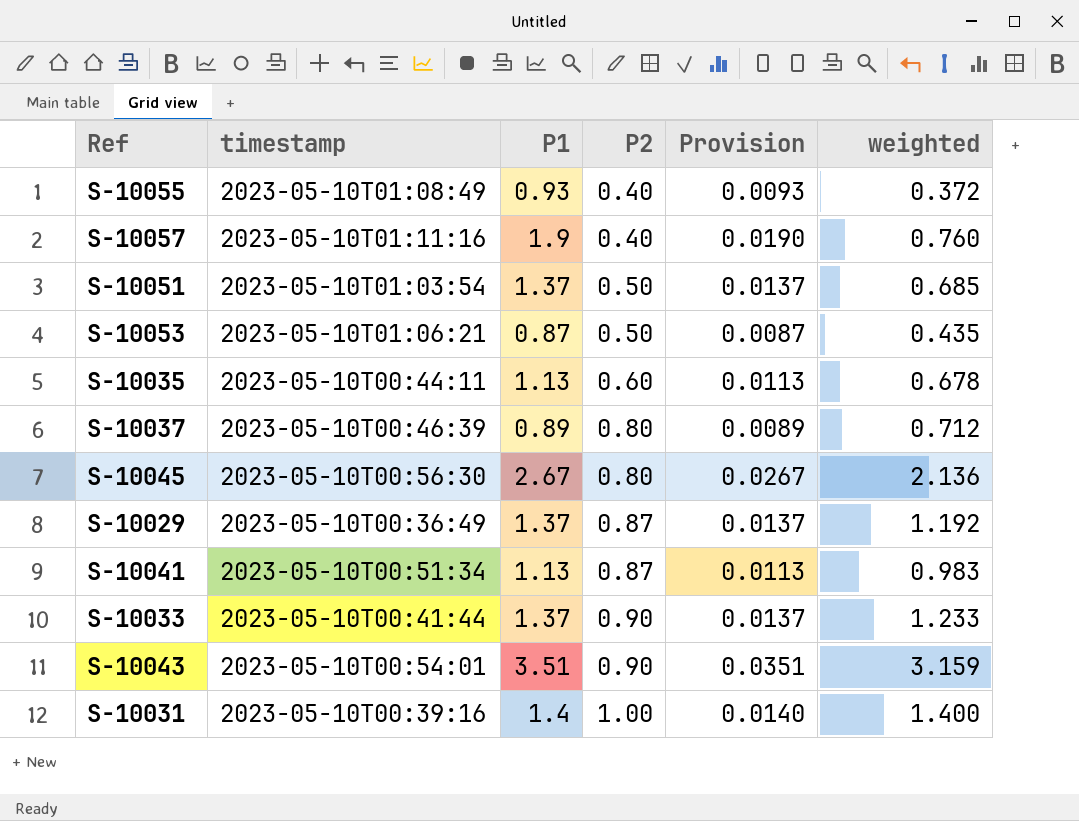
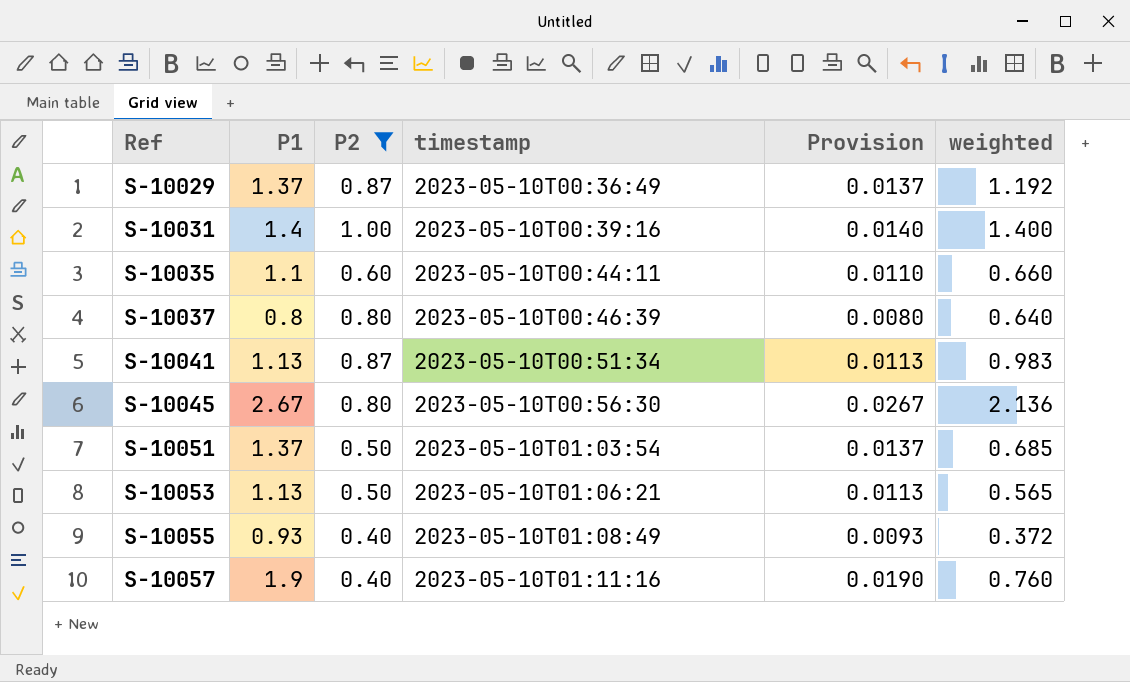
filter: none -> P2 != 0.90
row order: P2 ascending -> Ref ascending
column timestamp | position: 2 -> 4
S-10035 | P1: 1.13 -> 1.1
S-10035 | Provision: 0.0113 -> 0.0110
S-10035 | weighted: 0.678 -> 0.660
S-10037 | P1: 0.89 -> 0.8
S-10037 | Provision: 0.0089 -> 0.0080
S-10037 | weighted: 0.712 -> 0.640
S-10053 | P1: 0.87 -> 1.13
S-10053 | Provision: 0.0087 -> 0.0113
S-10053 | weighted: 0.435 -> 0.565

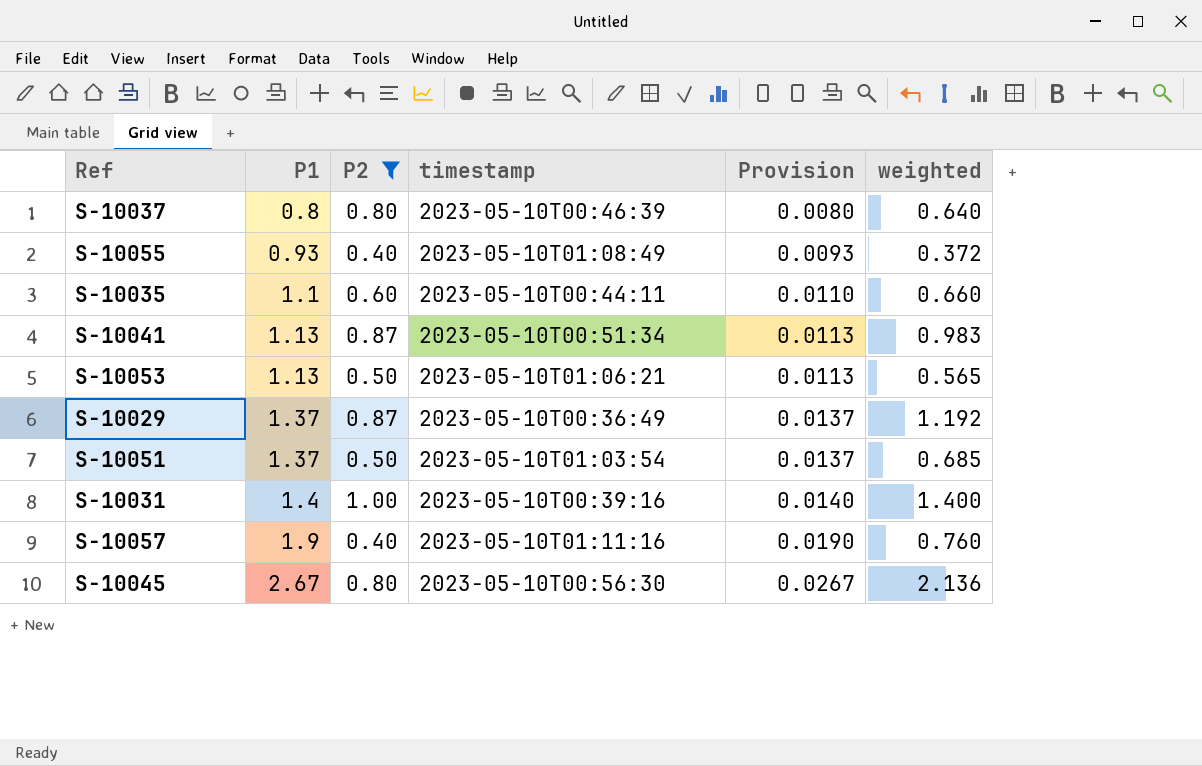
row order: Ref ascending -> P1 ascending

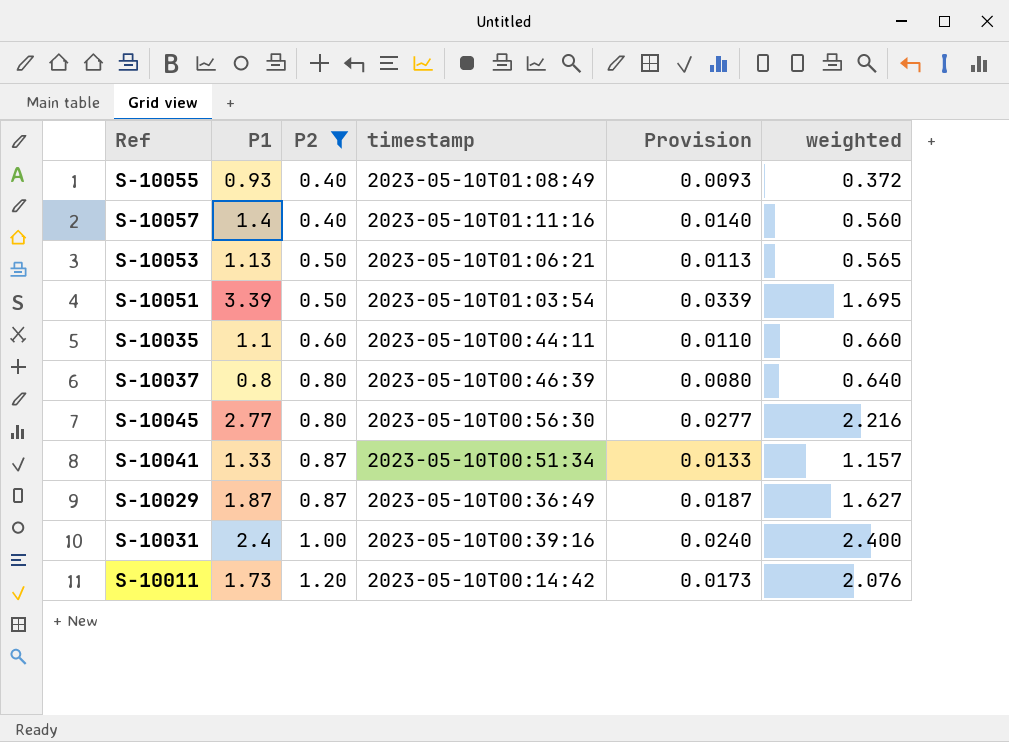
row order: P1 ascending -> P2 ascending
S-10057 | P1: 1.9 -> 1.4
S-10057 | Provision: 0.0190 -> 0.0140
S-10057 | weighted: 0.760 -> 0.560
S-10051 | P1: 1.37 -> 3.39
S-10051 | Provision: 0.0137 -> 0.0339
S-10051 | weighted: 0.685 -> 1.695
S-10045 | P1: 2.67 -> 2.77
S-10045 | Provision: 0.0267 -> 0.0277
S-10045 | weighted: 2.136 -> 2.216
S-10041 | P1: 1.13 -> 1.33
S-10041 | Provision: 0.0113 -> 0.0133
S-10041 | weighted: 0.983 -> 1.157
S-10029 | P1: 1.37 -> 1.87
S-10029 | Provision: 0.0137 -> 0.0187
S-10029 | weighted: 1.192 -> 1.627
S-10031 | P1: 1.4 -> 2.4
S-10031 | Provision: 0.0140 -> 0.0240
S-10031 | weighted: 1.400 -> 2.400
row S-10011: none -> 1.73 | 1.20 | 2023-05-10T00:14:42 | 0.0173 | 2.076

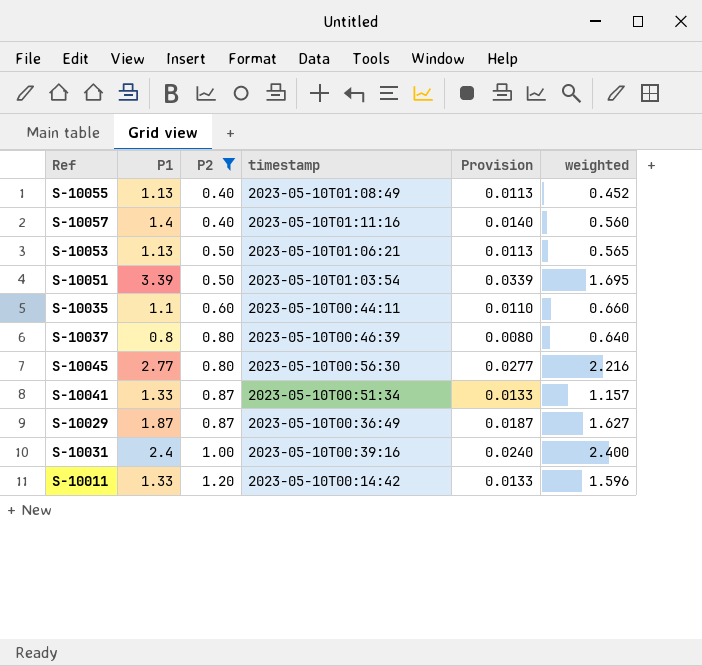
S-10055 | P1: 0.93 -> 1.13
S-10055 | Provision: 0.0093 -> 0.0113
S-10055 | weighted: 0.372 -> 0.452
S-10011 | P1: 1.73 -> 1.33
S-10011 | Provision: 0.0173 -> 0.0133
S-10011 | weighted: 2.076 -> 1.596

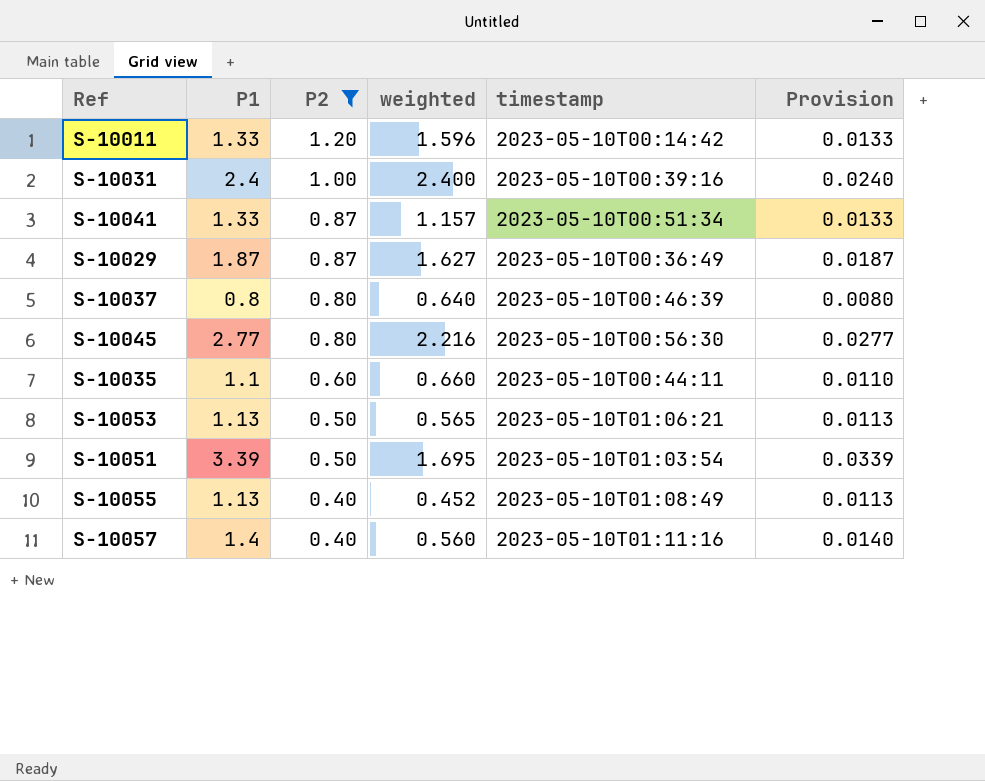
row order: P2 ascending -> P2 descending
column weighted | position: 6 -> 4

